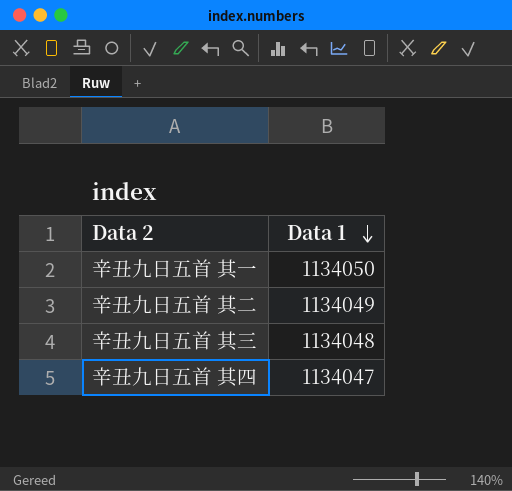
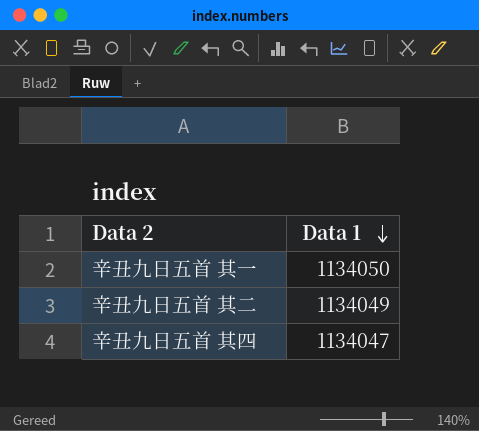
row 辛丑九日五首 其三: 1134048 -> none

